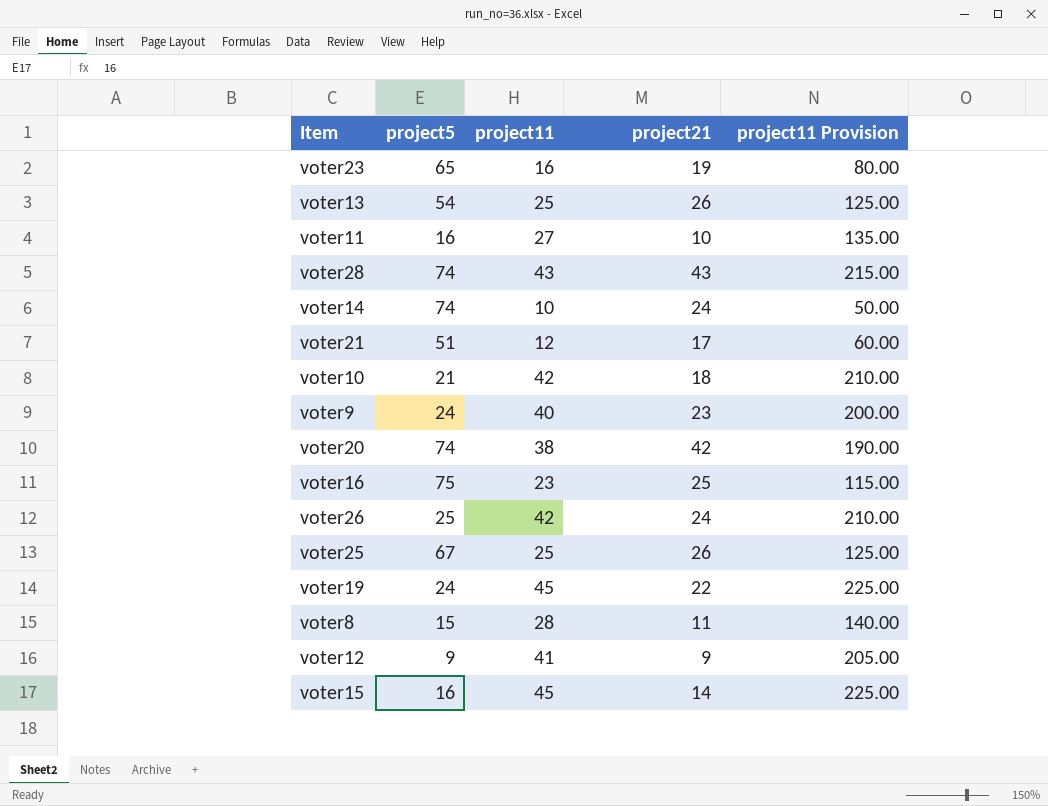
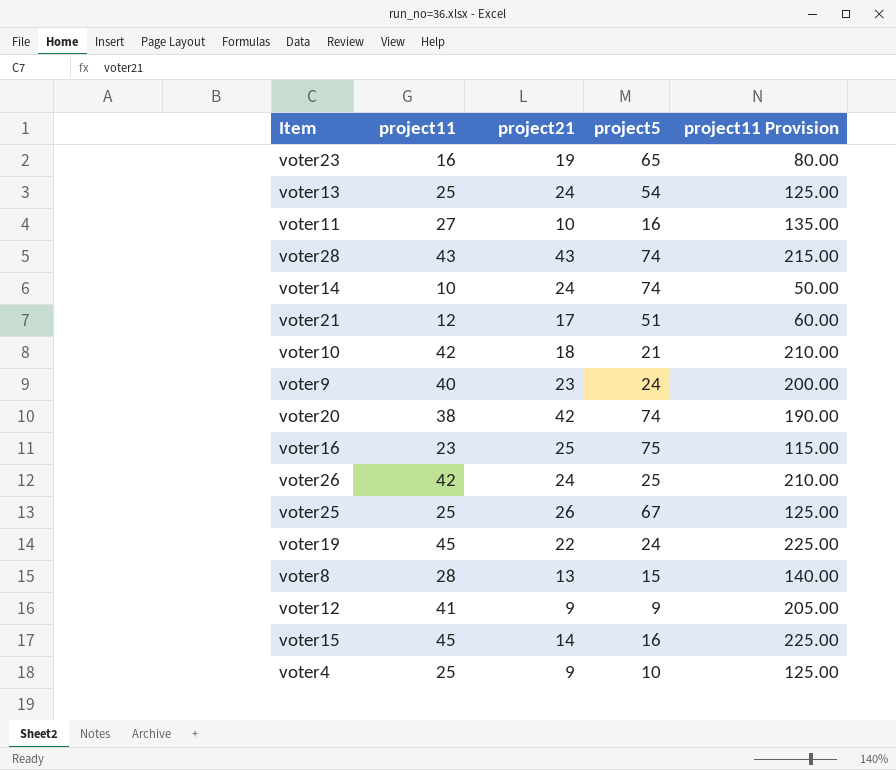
column project5 | position: 2 -> 4
voter13 | project21: 26 -> 24
voter8 | project21: 11 -> 13
row voter4: none -> 25 | 9 | 10 | 125.00

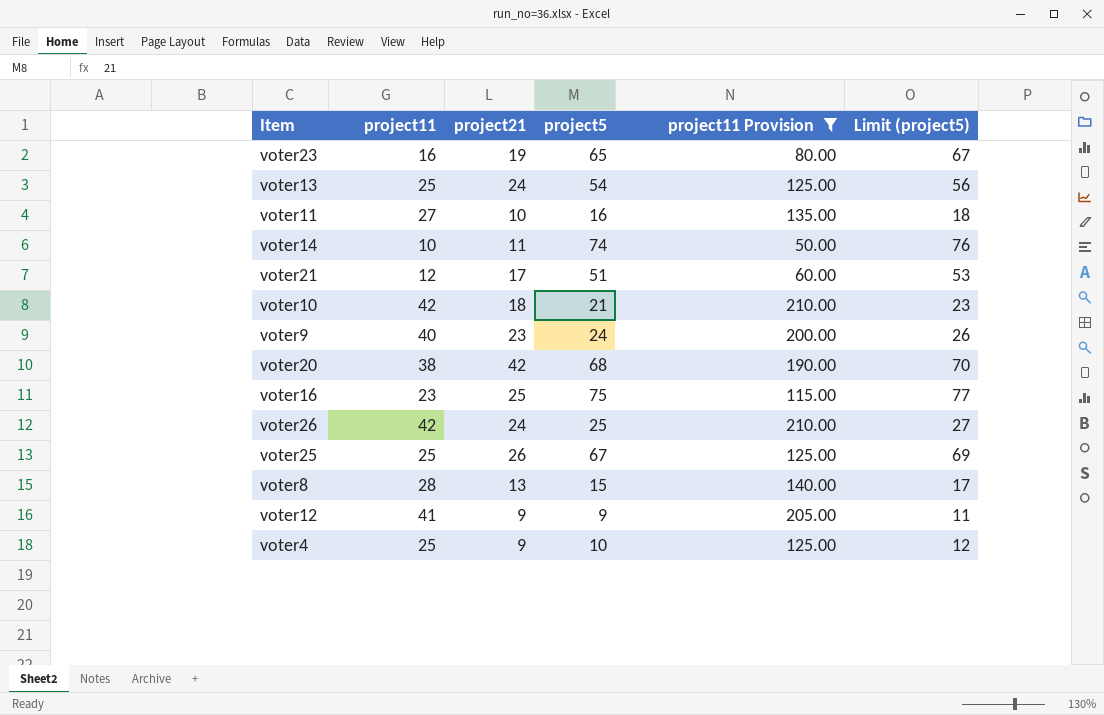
filter: none -> project11 Provision <= 210.00
column Limit (project5) | formula: none -> [project5] + 2
voter14 | project21: 24 -> 11
voter20 | project5: 74 -> 68

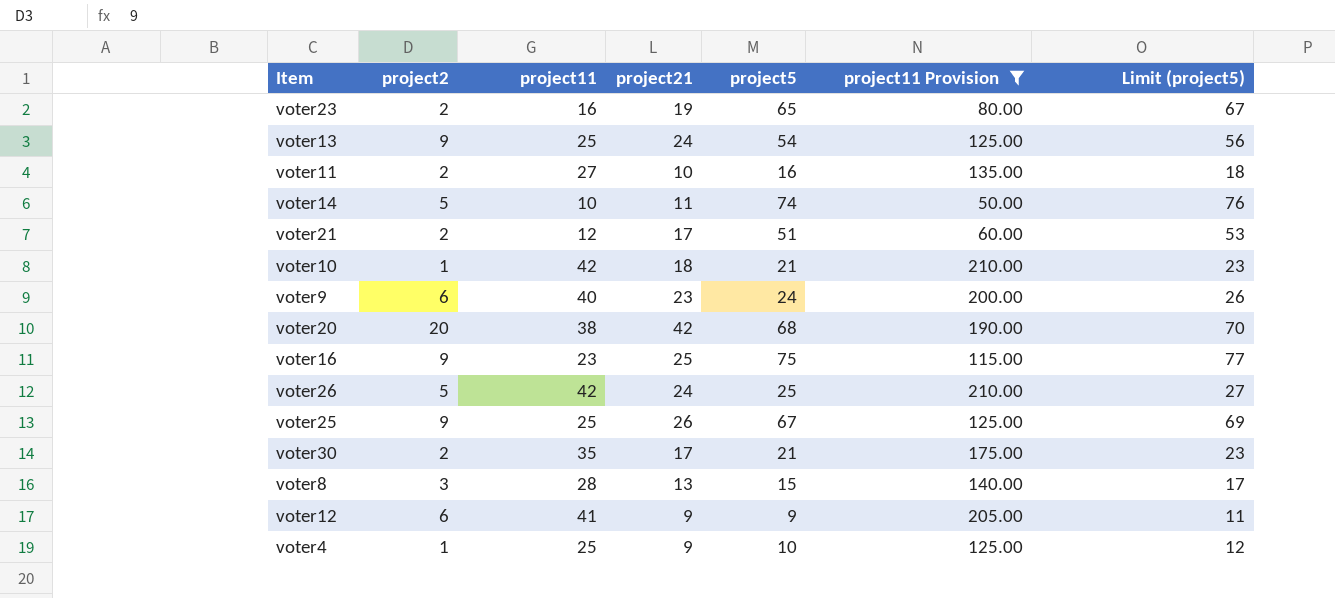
column project2 | position: none -> 2
row voter30: none -> 2 | 35 | 17 | 21 | 175.00 | 23

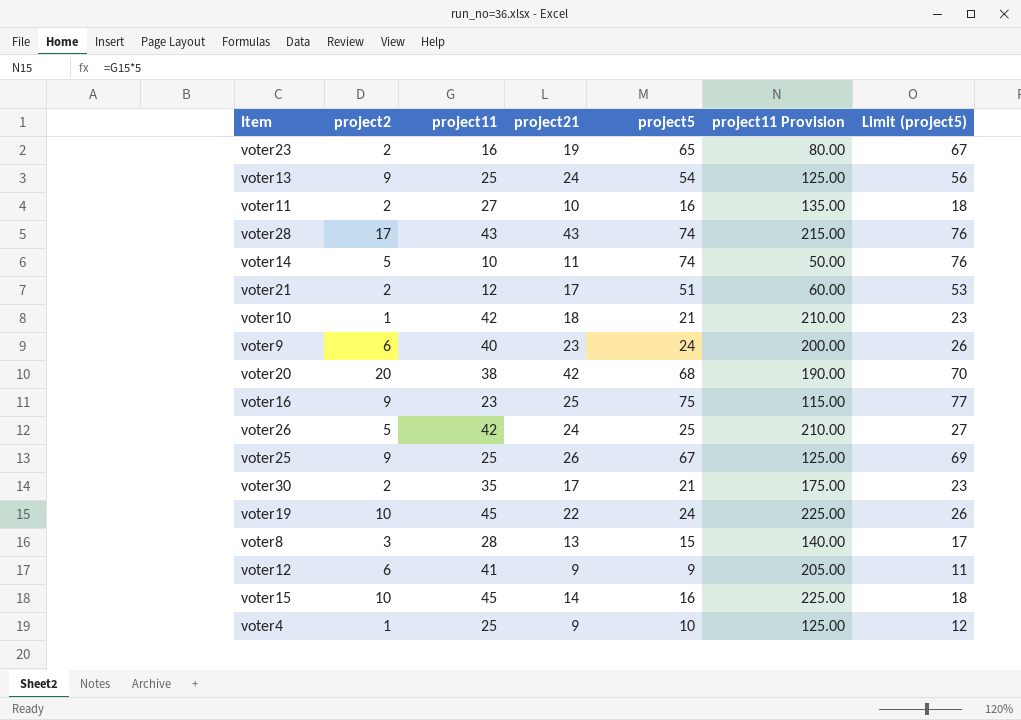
filter: project11 Provision <= 210.00 -> none

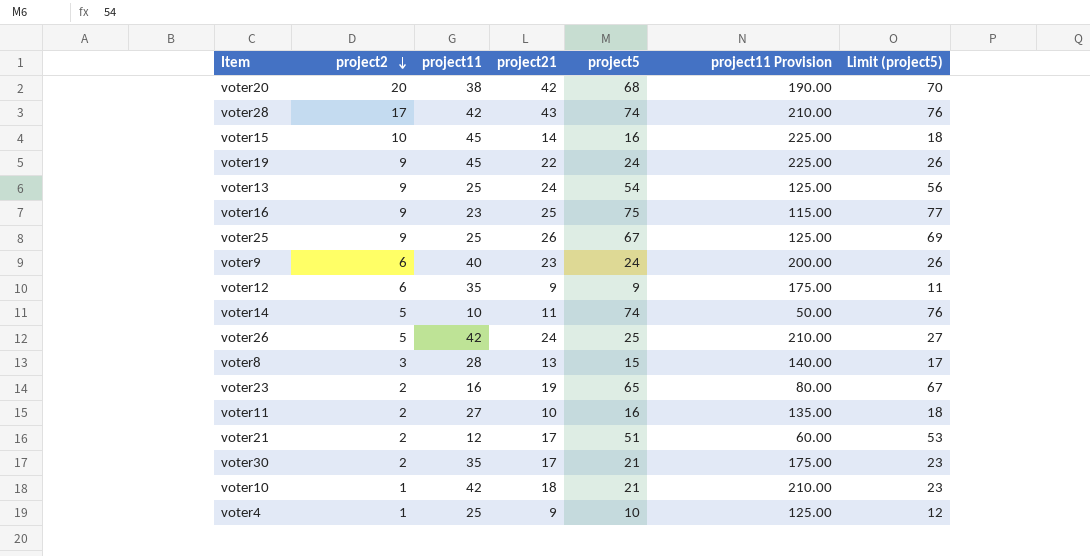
row order: none -> project2 descending
voter28 | project11: 43 -> 42
voter28 | project11 Provision: 215.00 -> 210.00
voter19 | project2: 10 -> 9
voter12 | project11: 41 -> 35
voter12 | project11 Provision: 205.00 -> 175.00

